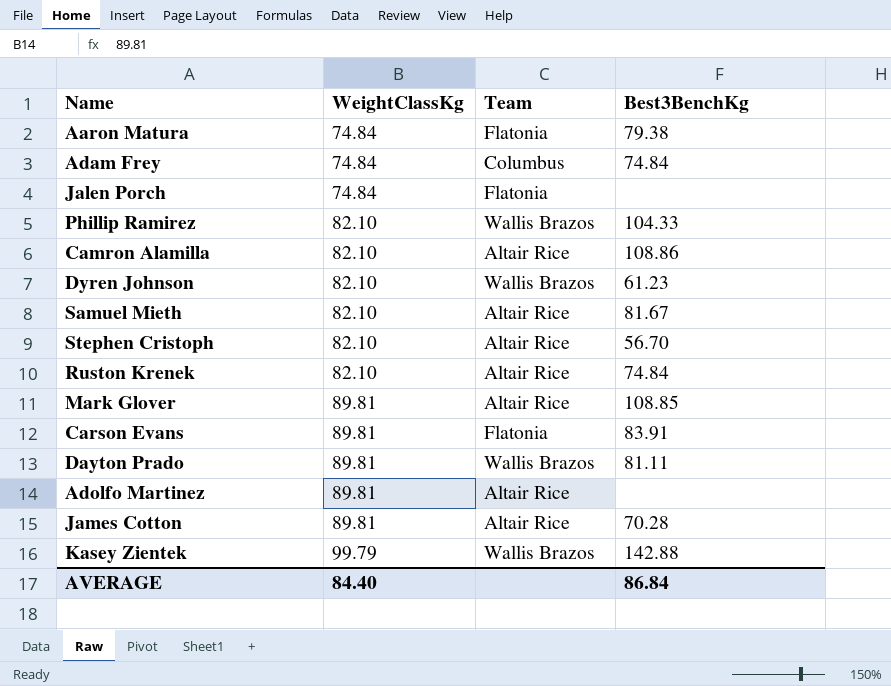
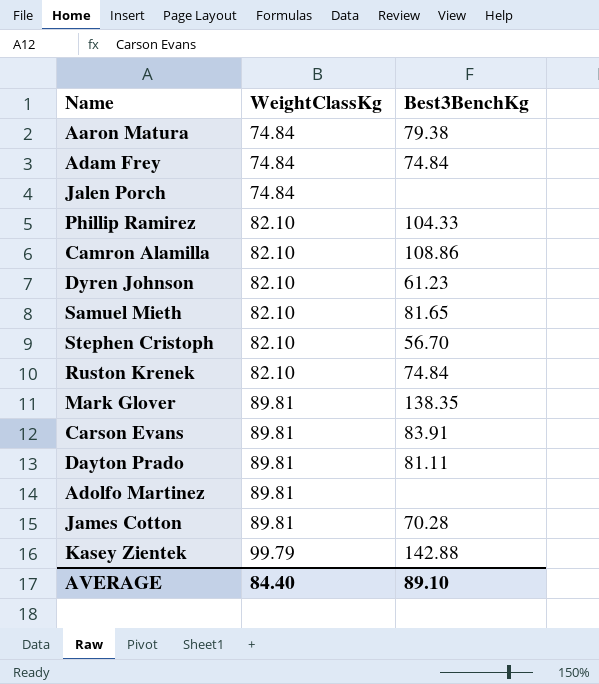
column Team | position: 3 -> none
Samuel Mieth | Best3BenchKg: 81.67 -> 81.65
Mark Glover | Best3BenchKg: 108.85 -> 138.35
AVERAGE | Best3BenchKg: 86.84 -> 89.10

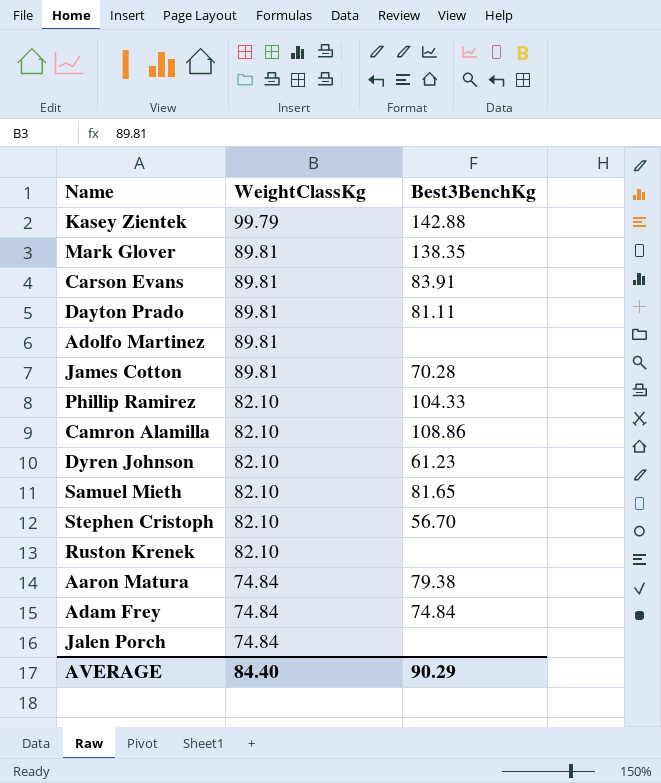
row order: WeightClassKg ascending -> WeightClassKg descending
Ruston Krenek | Best3BenchKg: 74.84 -> none
AVERAGE | Best3BenchKg: 89.10 -> 90.29

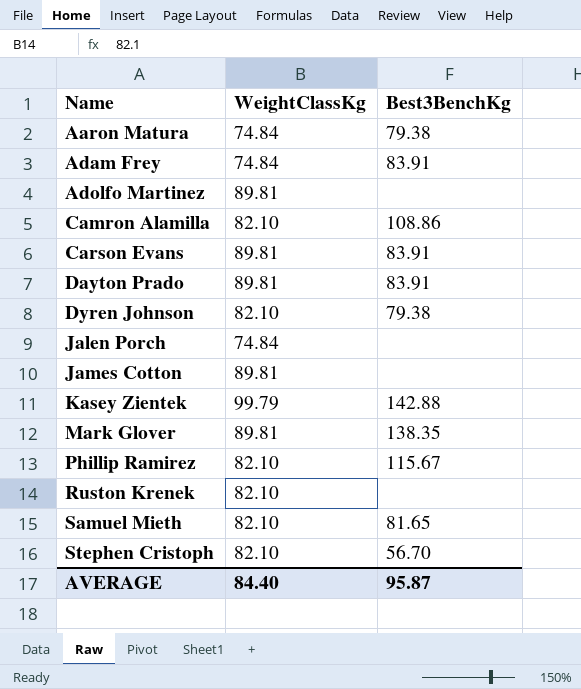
row order: WeightClassKg descending -> Name ascending
Adam Frey | Best3BenchKg: 74.84 -> 83.91
Dayton Prado | Best3BenchKg: 81.11 -> 83.91
Dyren Johnson | Best3BenchKg: 61.23 -> 79.38
James Cotton | Best3BenchKg: 70.28 -> none
Phillip Ramirez | Best3BenchKg: 104.33 -> 115.67
AVERAGE | Best3BenchKg: 90.29 -> 95.87

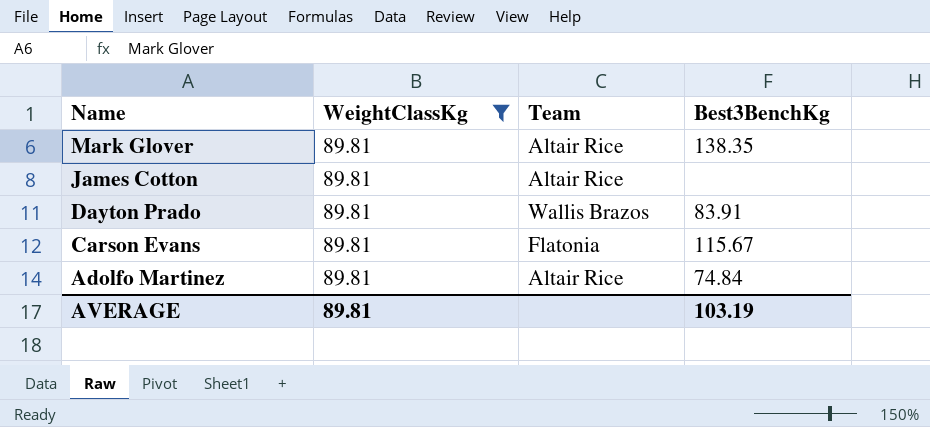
filter: none -> WeightClassKg = 89.81
row order: Name ascending -> Name descending
column Team | position: none -> 3
Carson Evans | Best3BenchKg: 83.91 -> 115.67
Adolfo Martinez | Best3BenchKg: none -> 74.84
AVERAGE | WeightClassKg: 84.40 -> 89.81
AVERAGE | Best3BenchKg: 95.87 -> 103.19

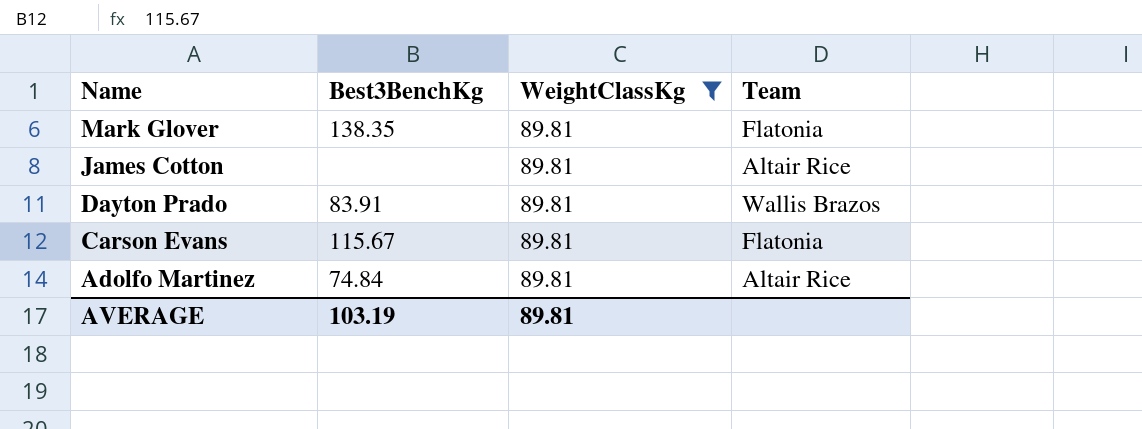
column Best3BenchKg | position: 4 -> 2
Mark Glover | Team: Altair Rice -> Flatonia

